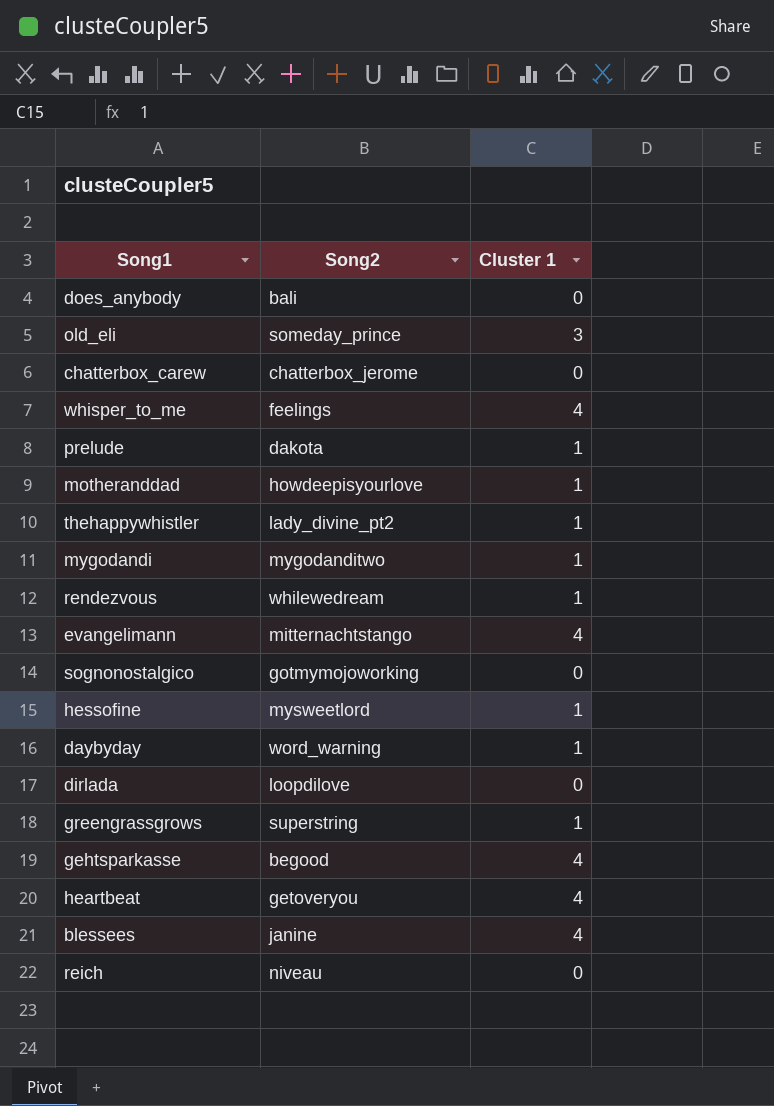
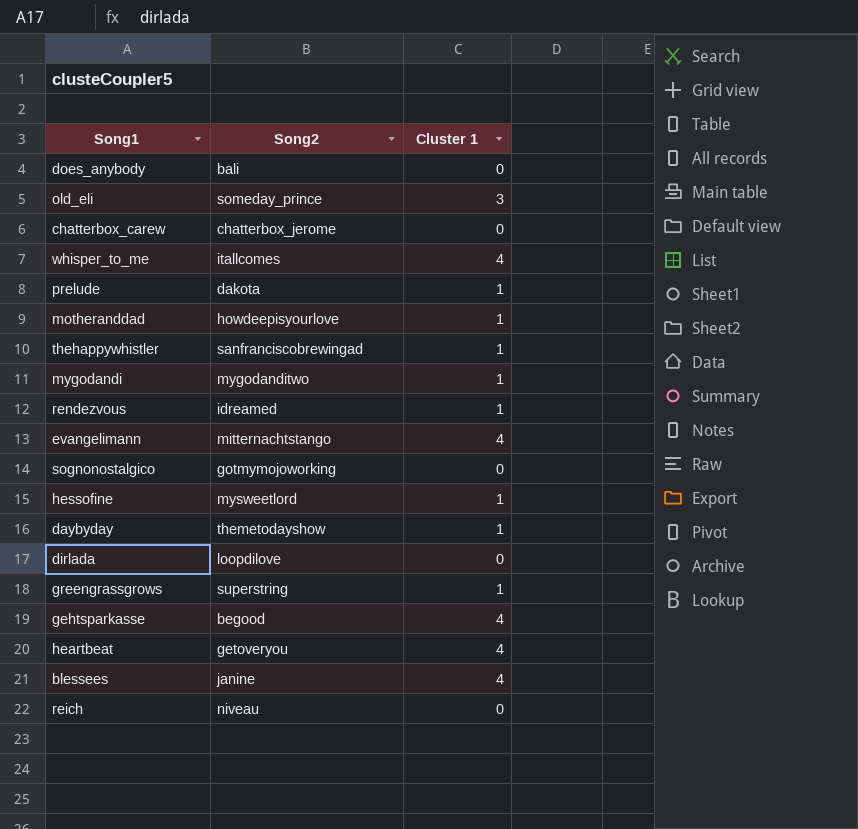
whisper_to_me | Song2: feelings -> itallcomes
thehappywhistler | Song2: lady_divine_pt2 -> sanfranciscobrewingad
rendezvous | Song2: whilewedream -> idreamed
daybyday | Song2: word_warning -> themetodayshow

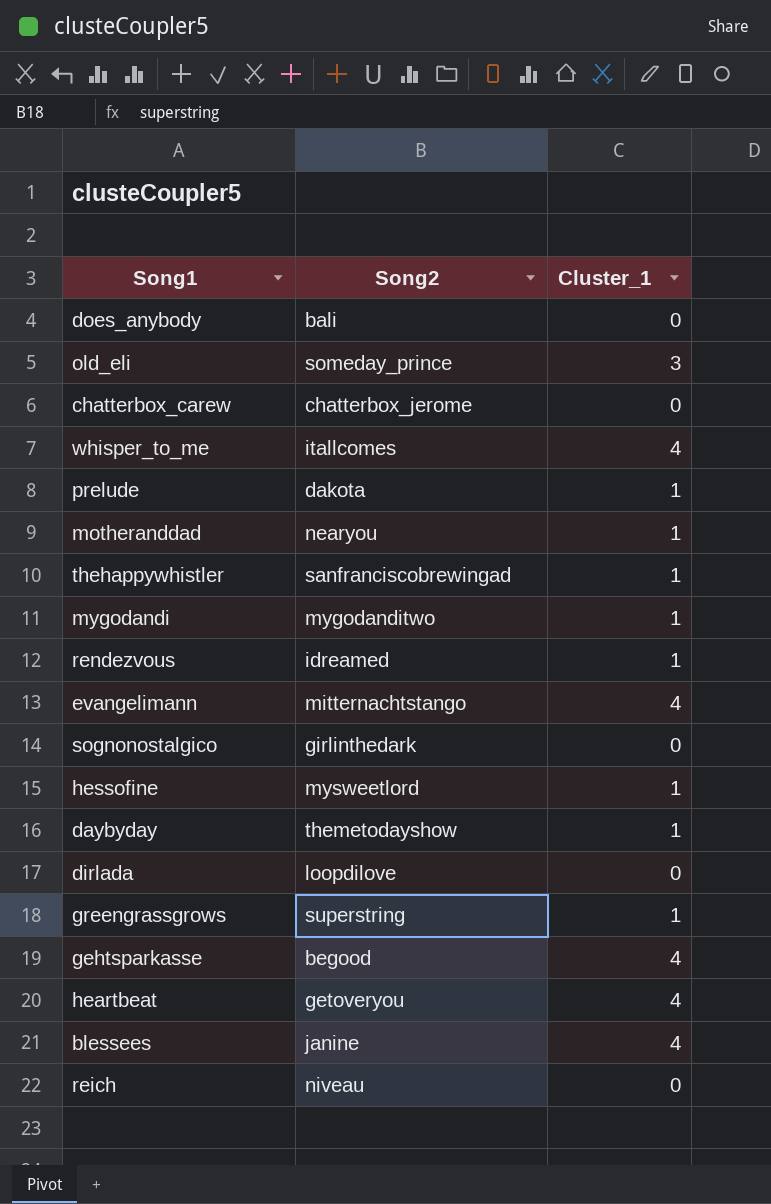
column name: Cluster 1 -> Cluster_1
motheranddad | Song2: howdeepisyourlove -> nearyou
sognonostalgico | Song2: gotmymojoworking -> girlinthedark

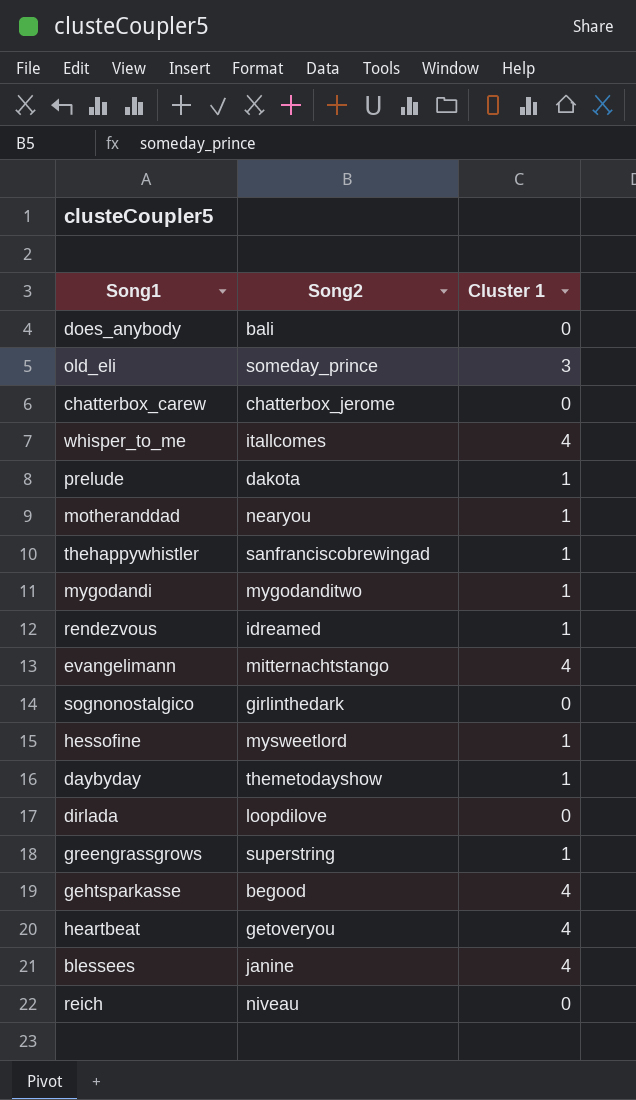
column name: Cluster_1 -> Cluster 1

